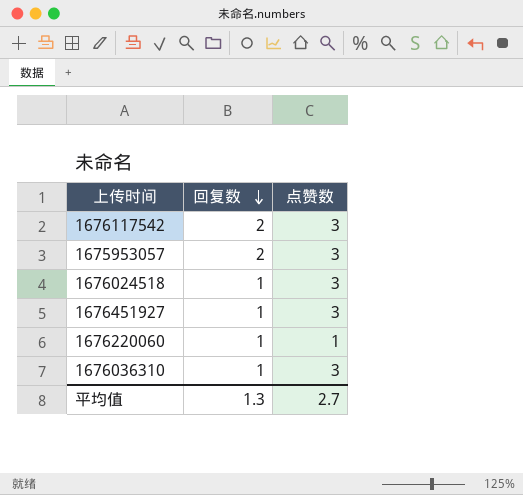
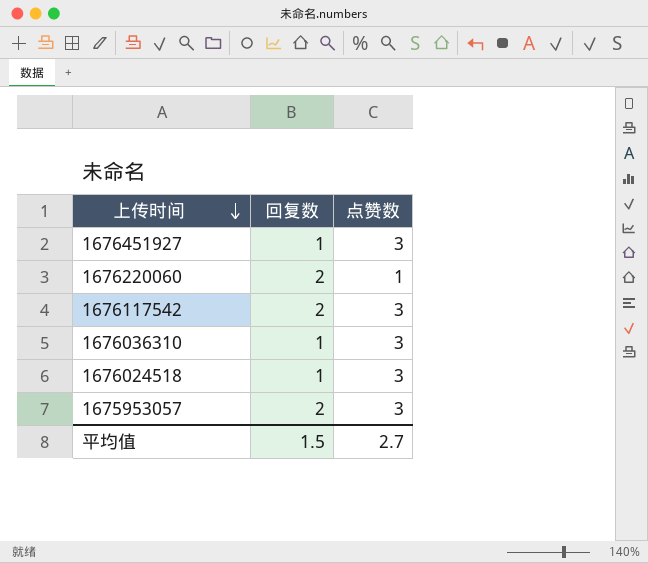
row order: 回复数 descending -> 上传时间 descending
1676220060 | 回复数: 1 -> 2
平均值 | 回复数: 1.3 -> 1.5

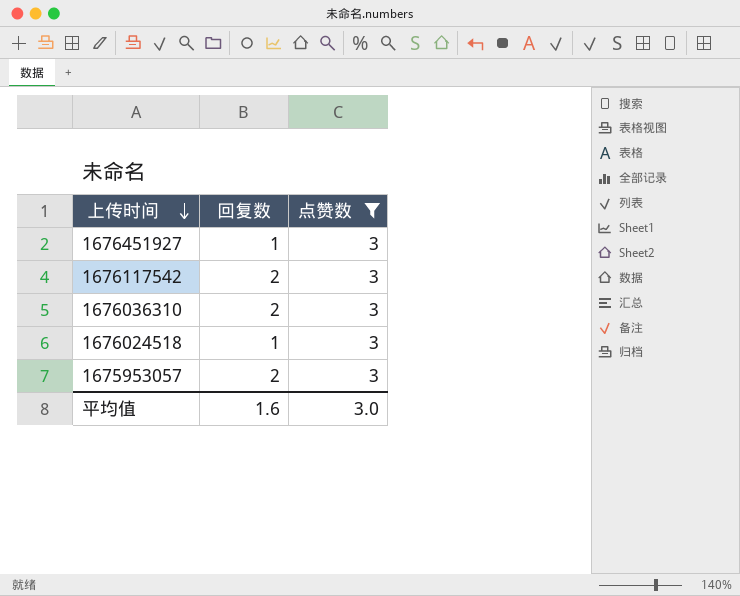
filter: none -> 点赞数 = 3
1676036310 | 回复数: 1 -> 2
平均值 | 回复数: 1.5 -> 1.6
平均值 | 点赞数: 2.7 -> 3.0

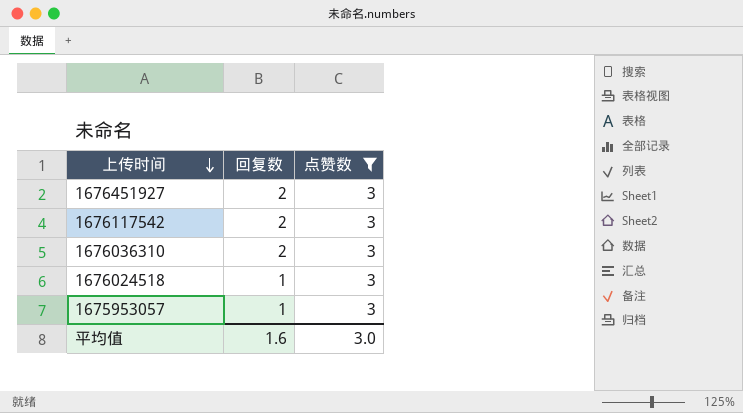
1676451927 | 回复数: 1 -> 2
1675953057 | 回复数: 2 -> 1

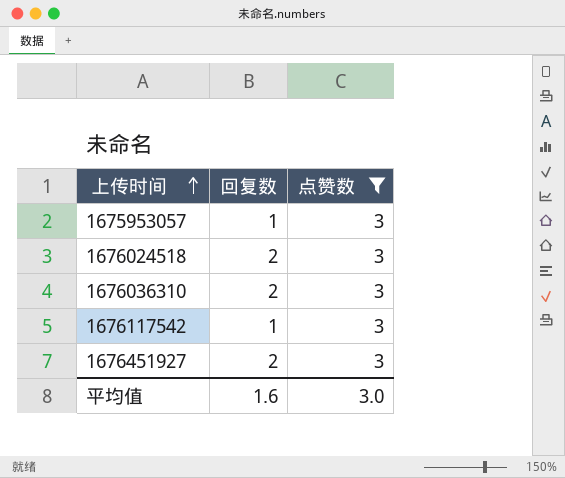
row order: 上传时间 descending -> 上传时间 ascending
1676024518 | 回复数: 1 -> 2
1676117542 | 回复数: 2 -> 1

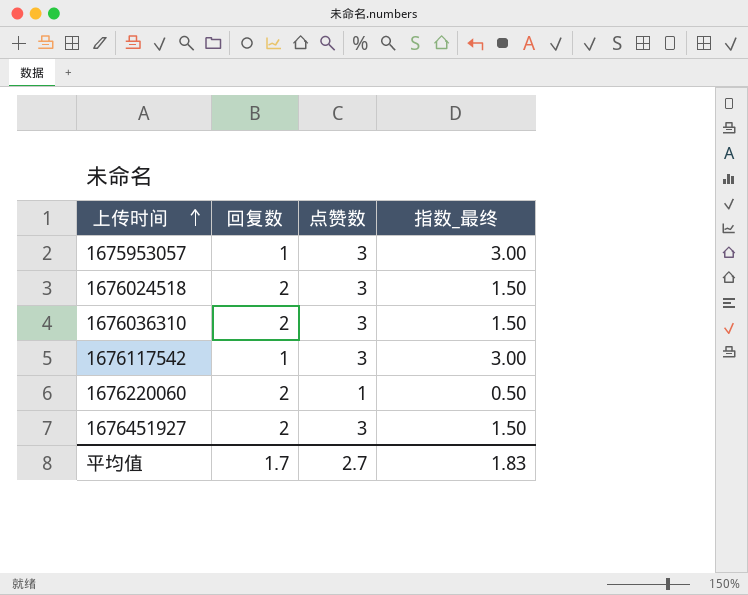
filter: 点赞数 = 3 -> none
column 指数_最终 | formula: none -> [点赞数] / [回复数]
平均值 | 回复数: 1.6 -> 1.7
平均值 | 点赞数: 3.0 -> 2.7

